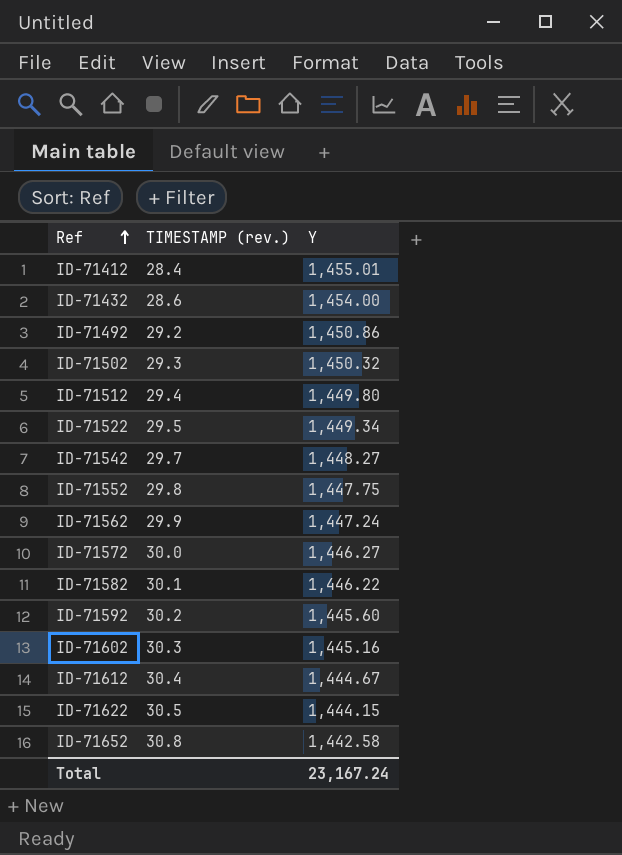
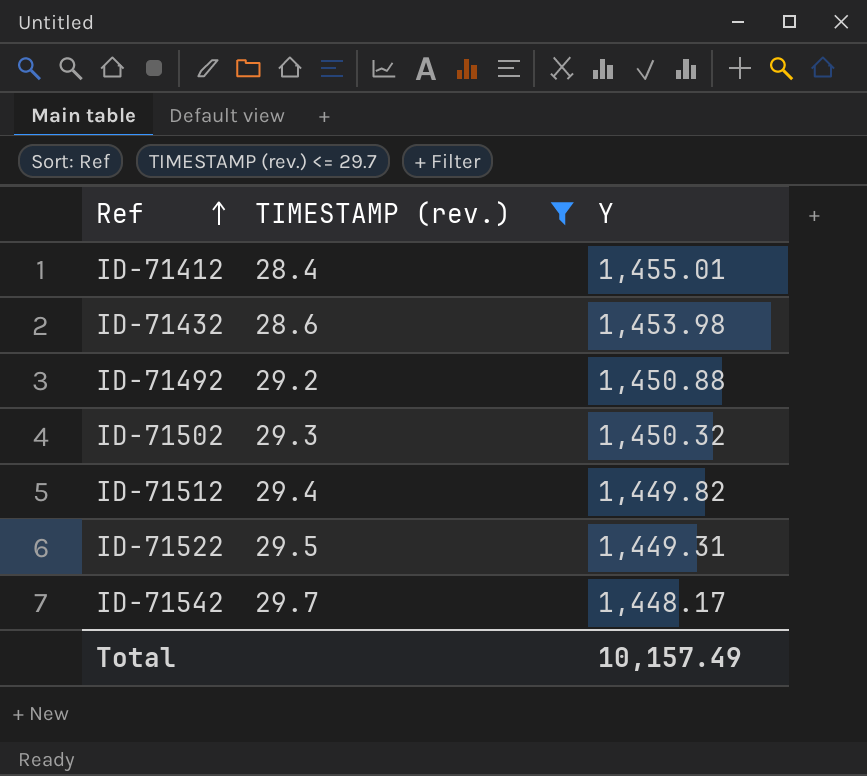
filter: none -> TIMESTAMP (rev.) <= 29.7
ID-71432 | Y: 1,454.00 -> 1,453.98
ID-71492 | Y: 1,450.86 -> 1,450.88
ID-71512 | Y: 1,449.80 -> 1,449.82
ID-71522 | Y: 1,449.34 -> 1,449.31
ID-71542 | Y: 1,448.27 -> 1,448.17
Total | Y: 23,167.24 -> 10,157.49

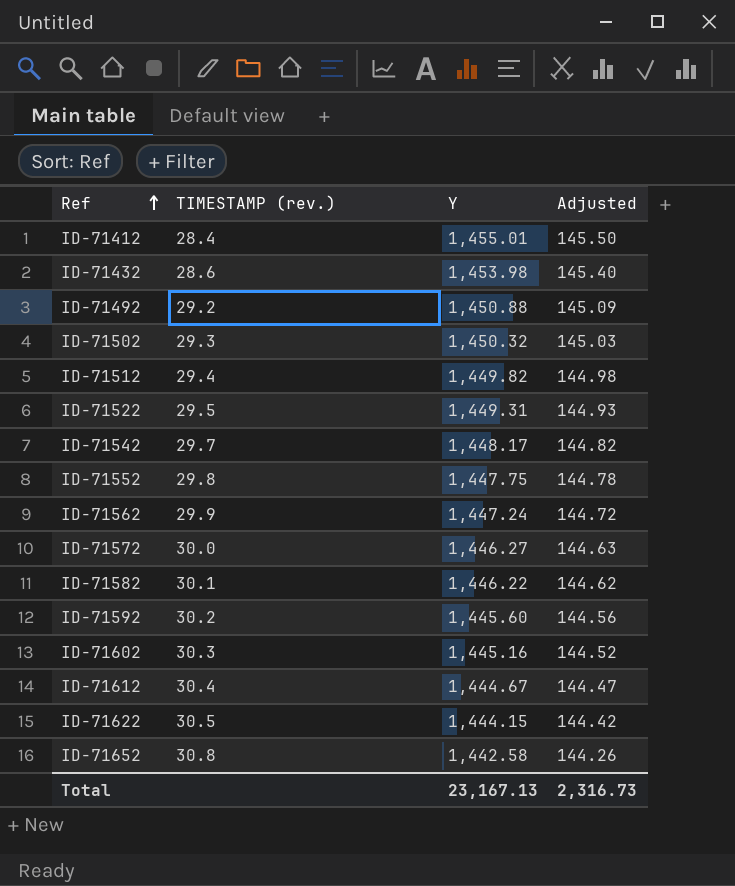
filter: TIMESTAMP (rev.) <= 29.7 -> none
column Adjusted | formula: none -> [Y] * 0.1
Total | Y: 10,157.49 -> 23,167.13

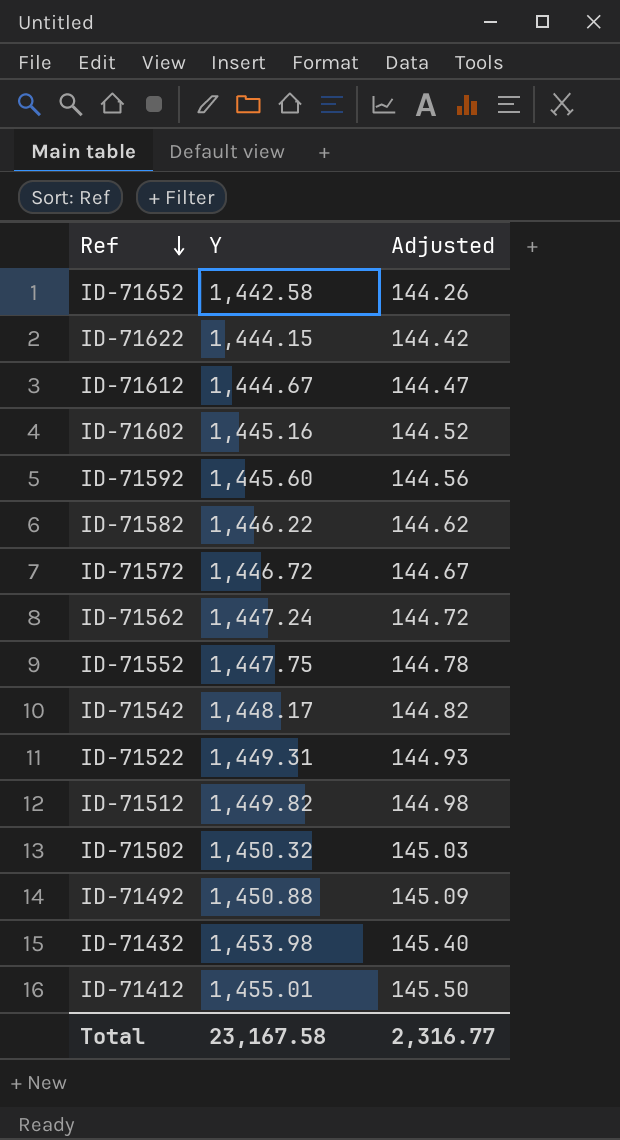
row order: Ref ascending -> Ref descending
column TIMESTAMP (rev.) | position: 2 -> none
ID-71572 | Y: 1,446.27 -> 1,446.72
ID-71572 | Adjusted: 144.63 -> 144.67
Total | Y: 23,167.13 -> 23,167.58
Total | Adjusted: 2,316.73 -> 2,316.77

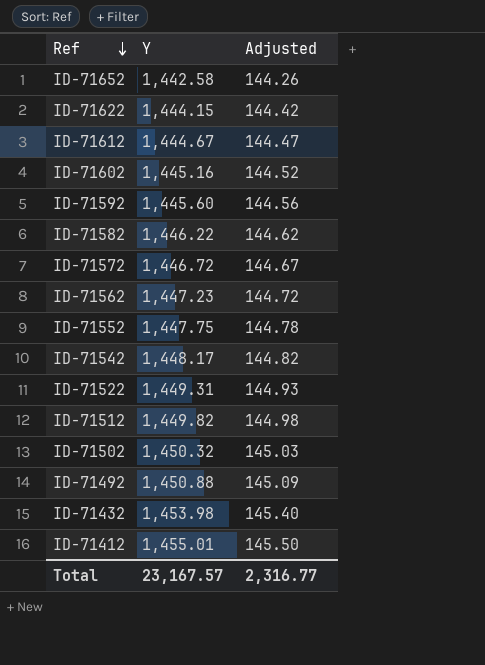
ID-71562 | Y: 1,447.24 -> 1,447.23
Total | Y: 23,167.58 -> 23,167.57

